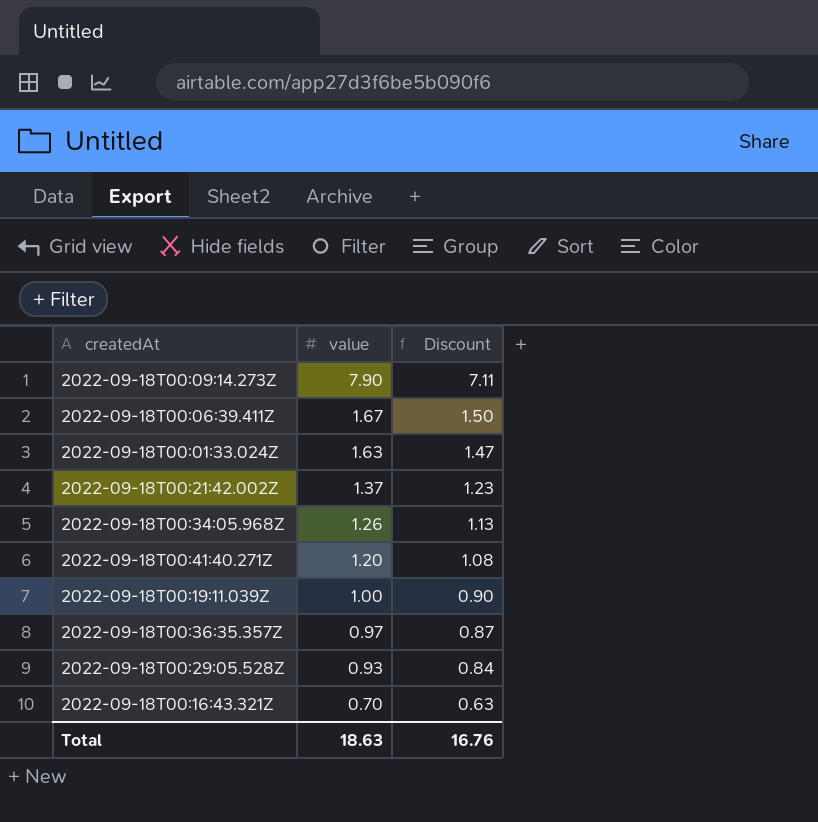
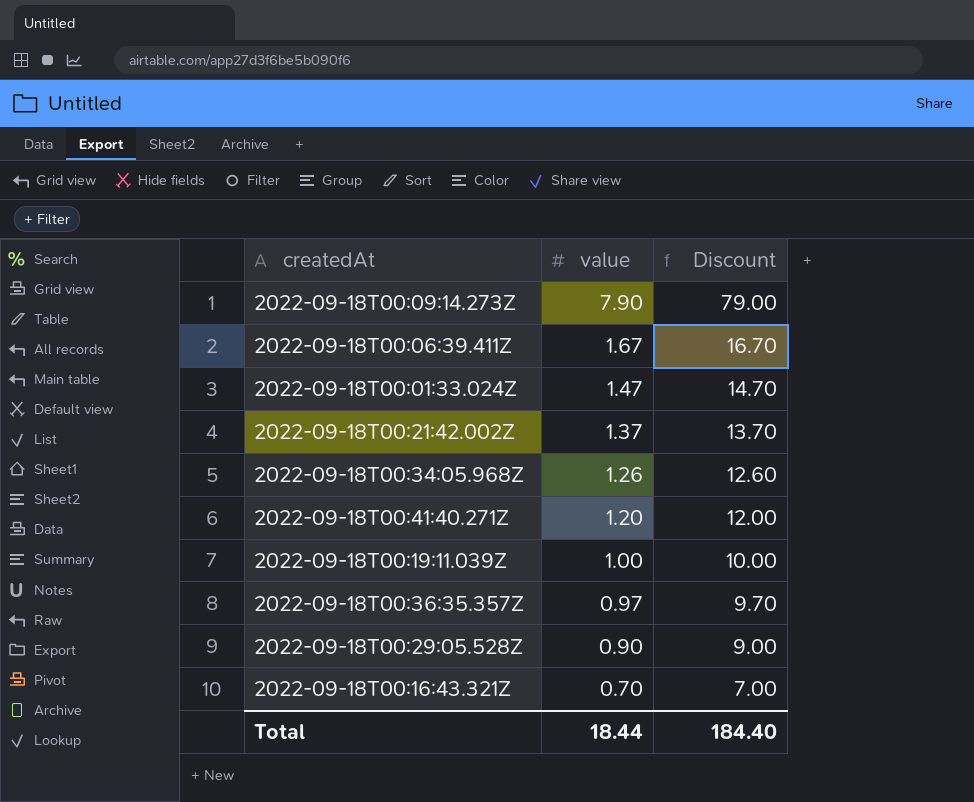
column Discount | formula: [value] * 0.9 -> [value] * 10
2022-09-18T00:01:33.024Z | value: 1.63 -> 1.47
2022-09-18T00:29:05.528Z | value: 0.93 -> 0.90
Total | value: 18.63 -> 18.44
Total | Discount: 16.76 -> 184.40

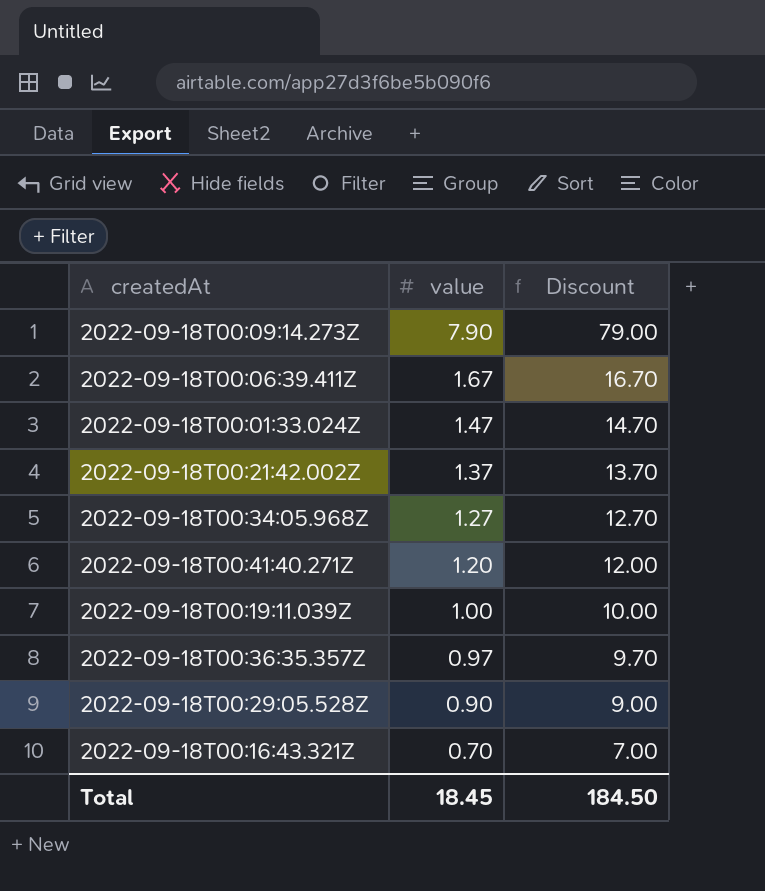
2022-09-18T00:34:05.968Z | value: 1.26 -> 1.27
2022-09-18T00:34:05.968Z | Discount: 12.60 -> 12.70
Total | value: 18.44 -> 18.45
Total | Discount: 184.40 -> 184.50

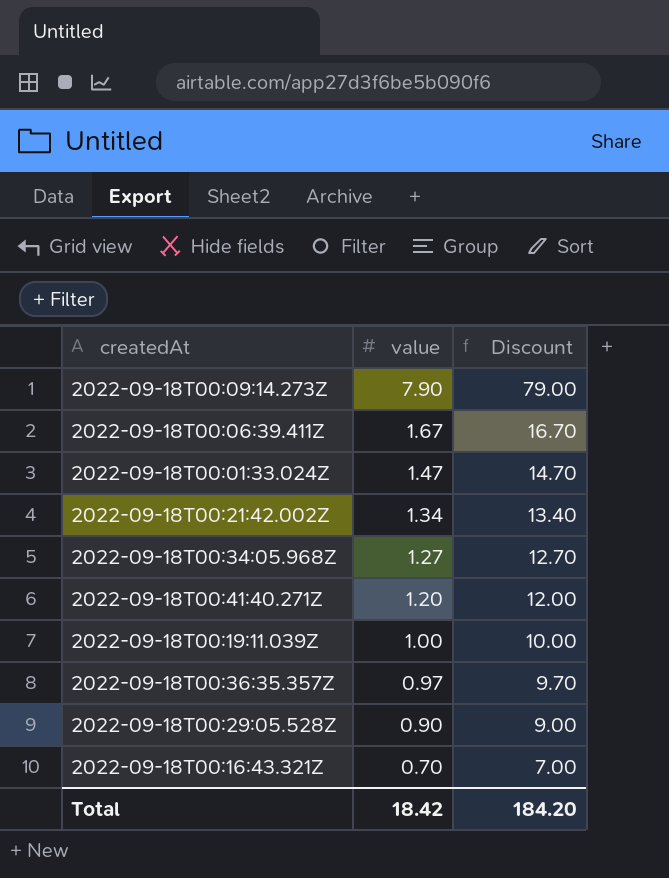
2022-09-18T00:21:42.002Z | value: 1.37 -> 1.34
2022-09-18T00:21:42.002Z | Discount: 13.70 -> 13.40
Total | value: 18.45 -> 18.42
Total | Discount: 184.50 -> 184.20

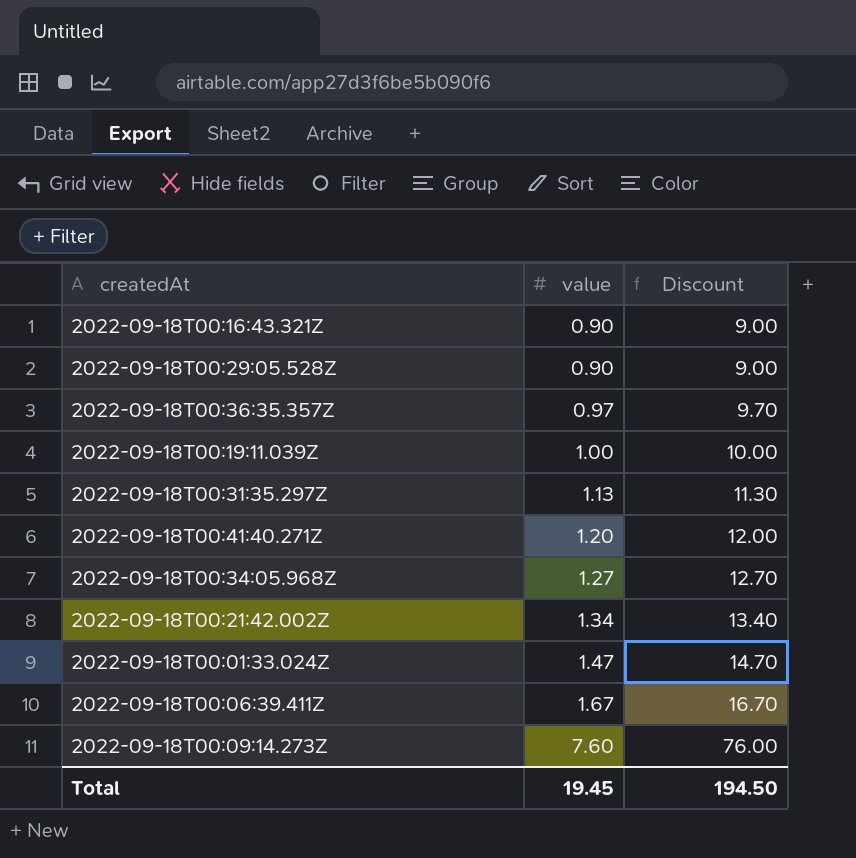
row order: value descending -> value ascending
2022-09-18T00:16:43.321Z | value: 0.70 -> 0.90
2022-09-18T00:16:43.321Z | Discount: 7.00 -> 9.00
row 2022-09-18T00:31:35.297Z: none -> 1.13 | 11.30
2022-09-18T00:09:14.273Z | value: 7.90 -> 7.60
2022-09-18T00:09:14.273Z | Discount: 79.00 -> 76.00
Total | value: 18.42 -> 19.45
Total | Discount: 184.20 -> 194.50

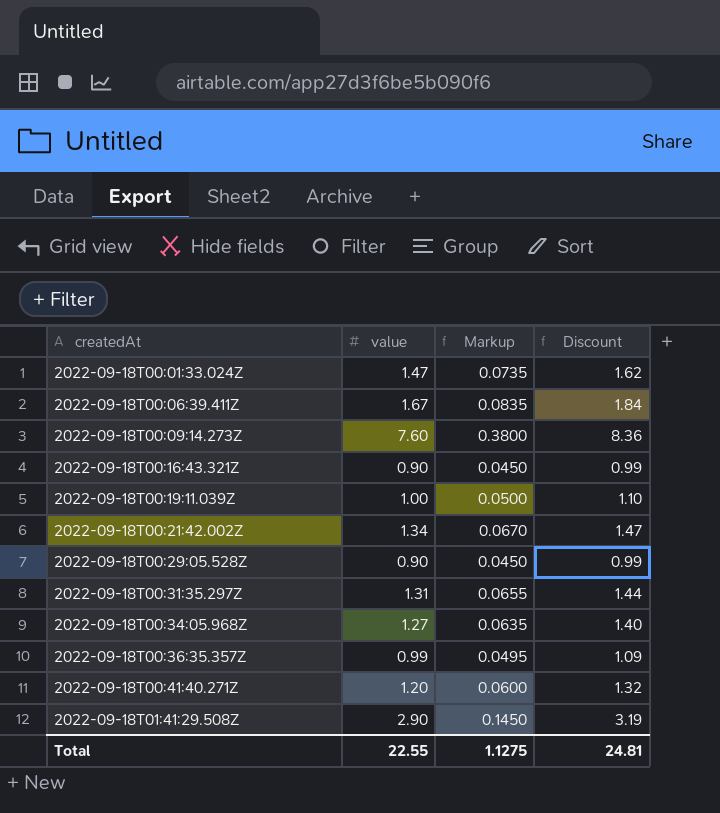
row order: value ascending -> createdAt ascending
column Markup | formula: none -> [value] * 0.05
column Discount | formula: [value] * 10 -> [value] * 1.1
2022-09-18T00:31:35.297Z | value: 1.13 -> 1.31
2022-09-18T00:36:35.357Z | value: 0.97 -> 0.99
row 2022-09-18T01:41:29.508Z: none -> 2.90 | 0.1450 | 3.19
Total | value: 19.45 -> 22.55
Total | Discount: 194.50 -> 24.81

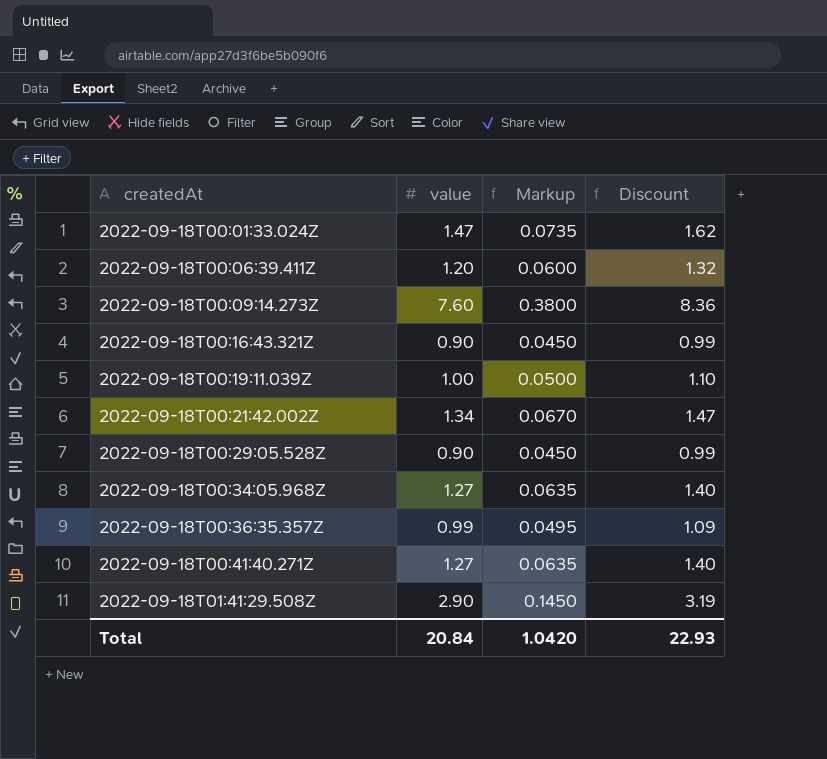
row 2022-09-18T00:31:35.297Z: 1.31 | 0.0655 | 1.44 -> none
2022-09-18T00:06:39.411Z | value: 1.67 -> 1.20
2022-09-18T00:06:39.411Z | Markup: 0.0835 -> 0.0600
2022-09-18T00:06:39.411Z | Discount: 1.84 -> 1.32
2022-09-18T00:41:40.271Z | value: 1.20 -> 1.27
2022-09-18T00:41:40.271Z | Markup: 0.0600 -> 0.0635
2022-09-18T00:41:40.271Z | Discount: 1.32 -> 1.40
Total | value: 22.55 -> 20.84
Total | Markup: 1.1275 -> 1.0420
Total | Discount: 24.81 -> 22.93

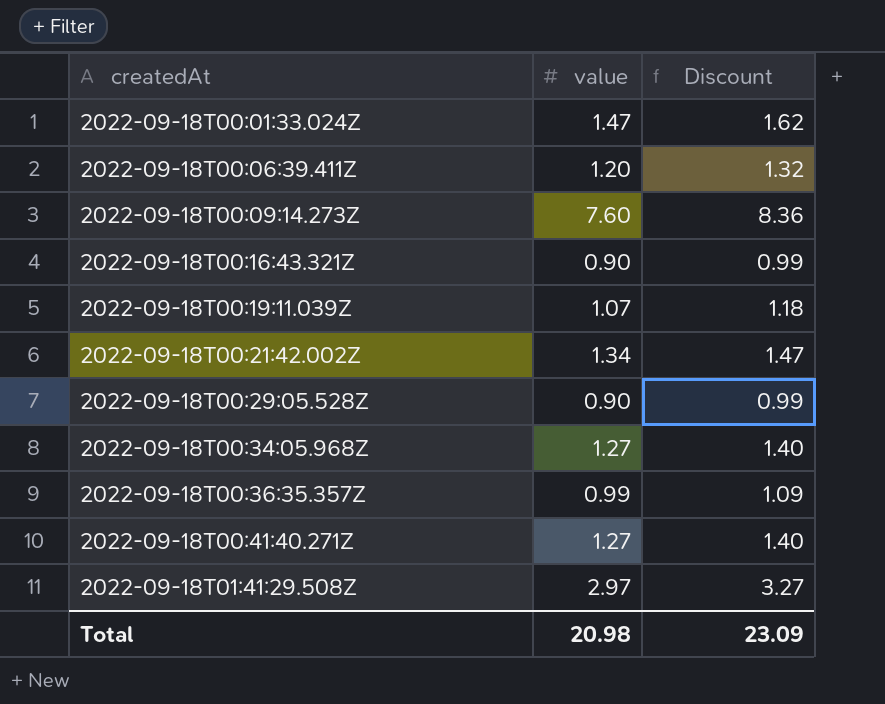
column Markup | formula: [value] * 0.05 -> none
2022-09-18T00:19:11.039Z | value: 1.00 -> 1.07
2022-09-18T00:19:11.039Z | Discount: 1.10 -> 1.18
2022-09-18T01:41:29.508Z | value: 2.90 -> 2.97
2022-09-18T01:41:29.508Z | Discount: 3.19 -> 3.27
Total | value: 20.84 -> 20.98
Total | Discount: 22.93 -> 23.09

